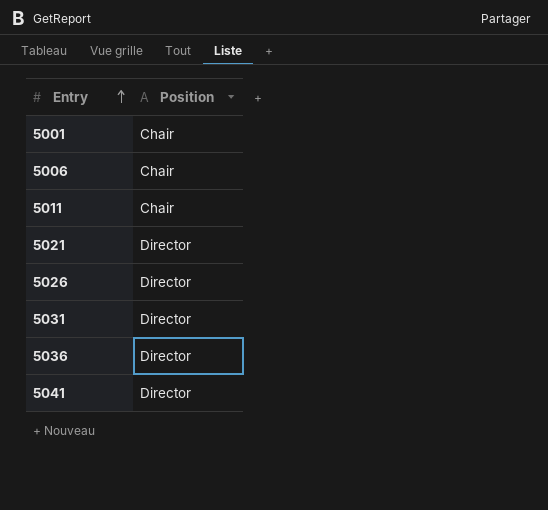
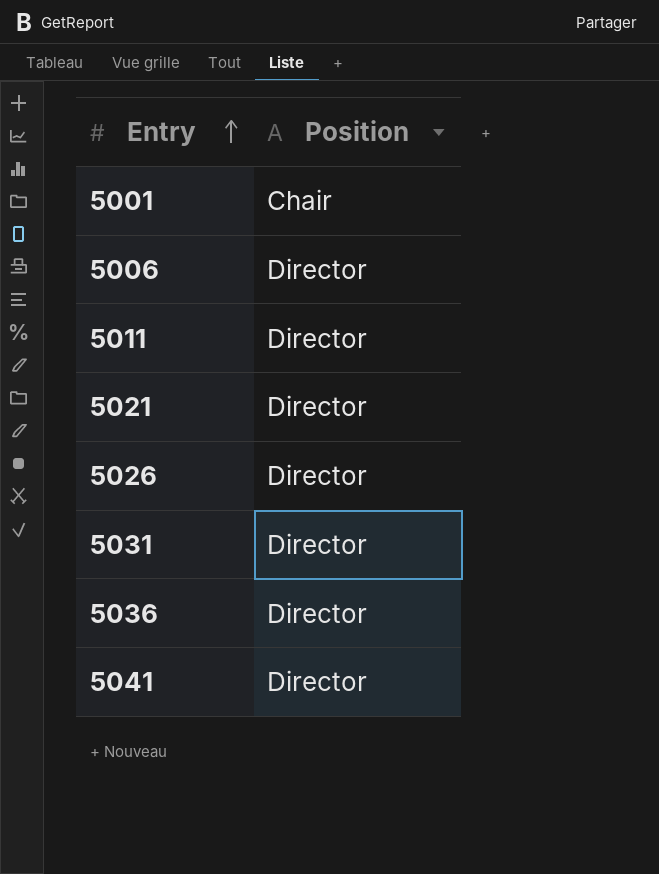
5006 | Position: Chair -> Director
5011 | Position: Chair -> Director

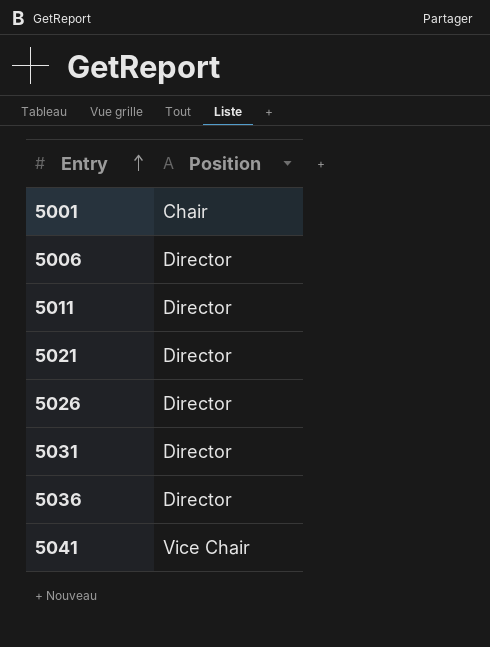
5041 | Position: Director -> Vice Chair

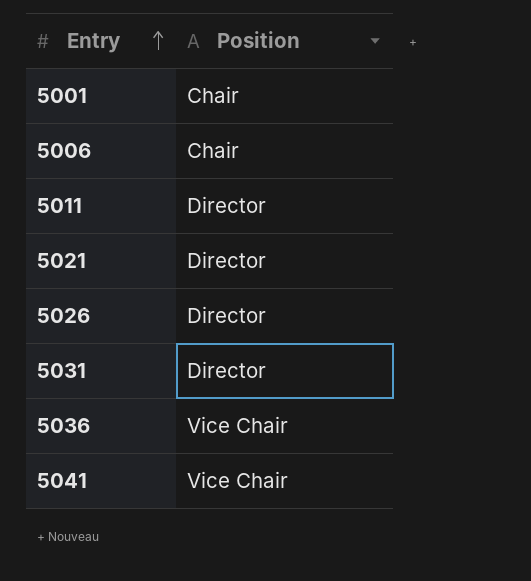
5006 | Position: Director -> Chair
5036 | Position: Director -> Vice Chair

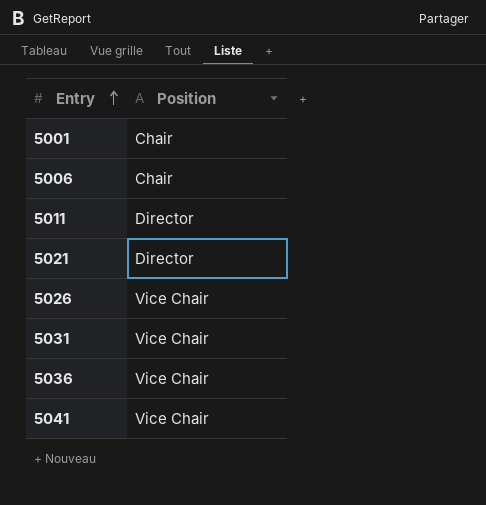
5026 | Position: Director -> Vice Chair
5031 | Position: Director -> Vice Chair

